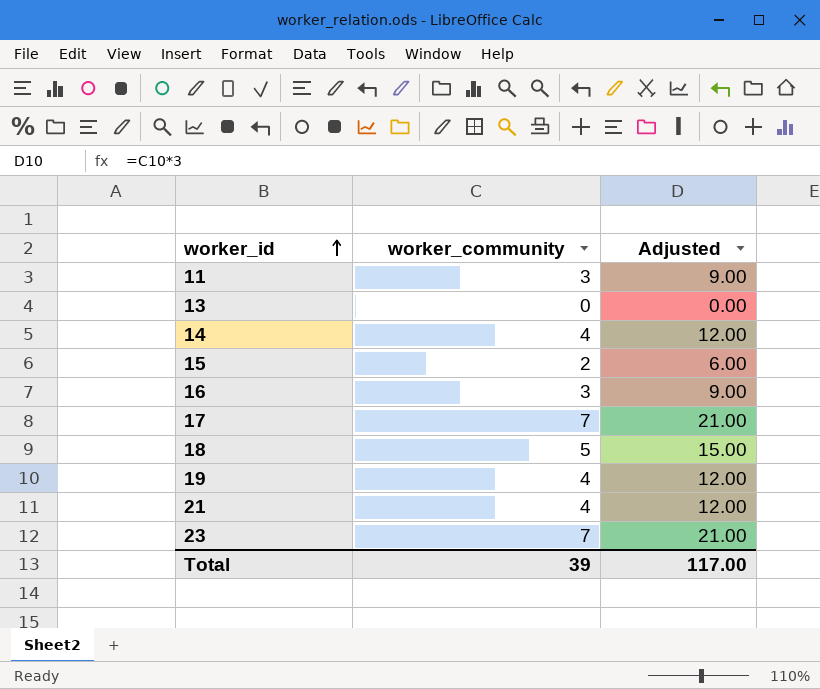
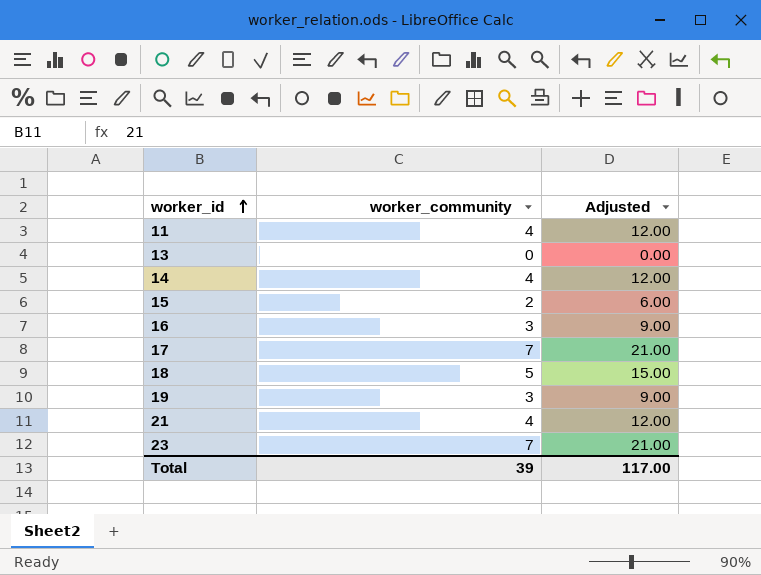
11 | worker_community: 3 -> 4
11 | Adjusted: 9.00 -> 12.00
19 | worker_community: 4 -> 3
19 | Adjusted: 12.00 -> 9.00

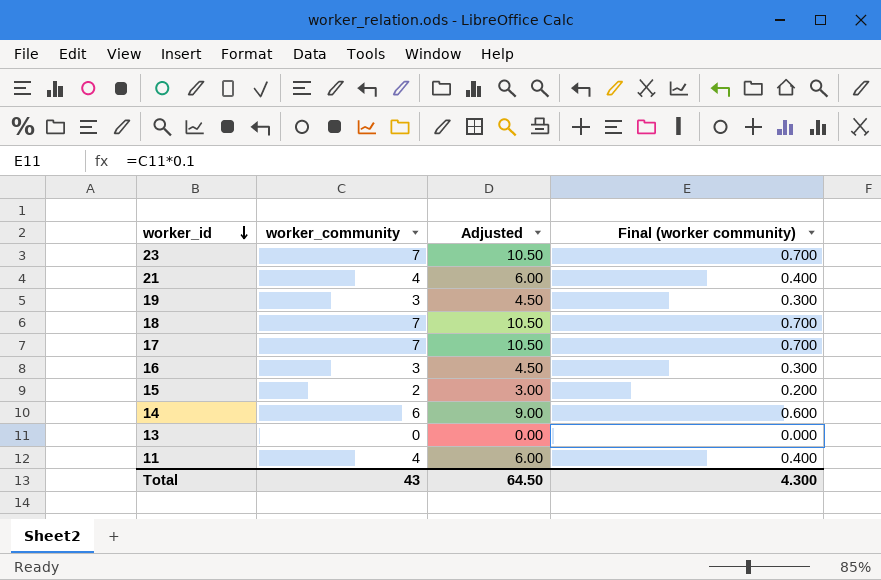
row order: worker_id ascending -> worker_id descending
column Adjusted | formula: [worker_community] * 3 -> [worker_community] * 1.5
column Final (worker community) | formula: none -> [worker_community] * 0.1
18 | worker_community: 5 -> 7
14 | worker_community: 4 -> 6
Total | worker_community: 39 -> 43
Total | Adjusted: 117.00 -> 64.50

